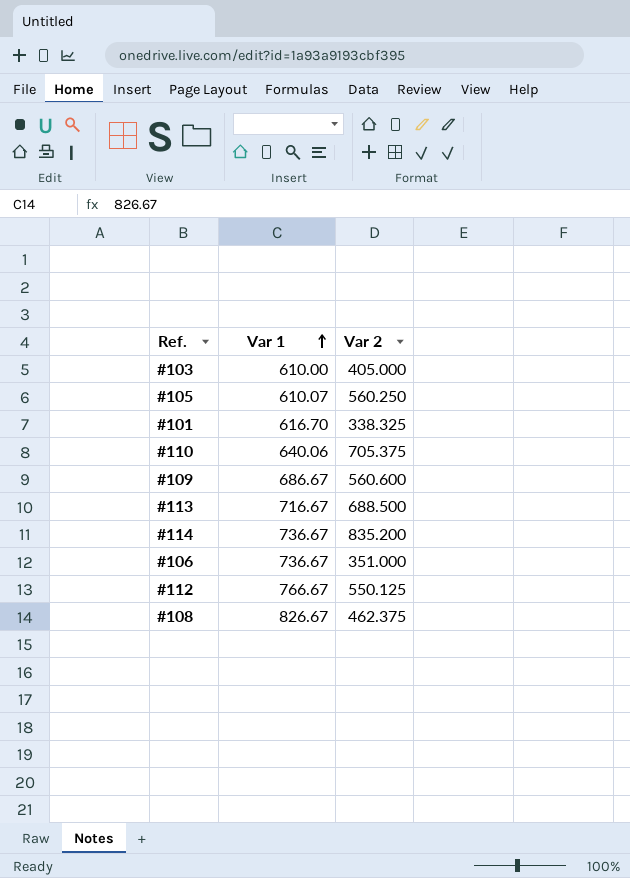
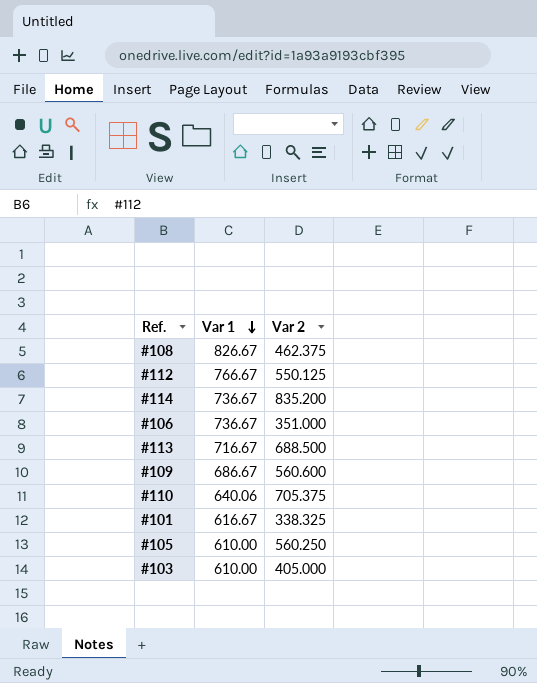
row order: Var 1 ascending -> Var 1 descending
#101 | Var 1: 616.70 -> 616.67
#105 | Var 1: 610.07 -> 610.00

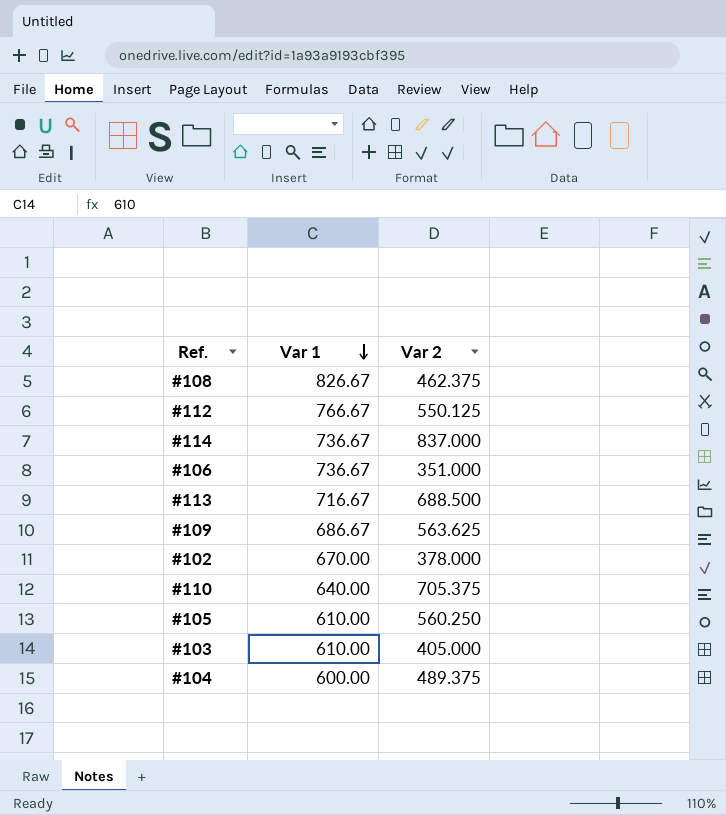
row #101: 616.67 | 338.325 -> none
#114 | Var 2: 835.200 -> 837.000
#109 | Var 2: 560.600 -> 563.625
row #102: none -> 670.00 | 378.000
#110 | Var 1: 640.06 -> 640.00
row #104: none -> 600.00 | 489.375

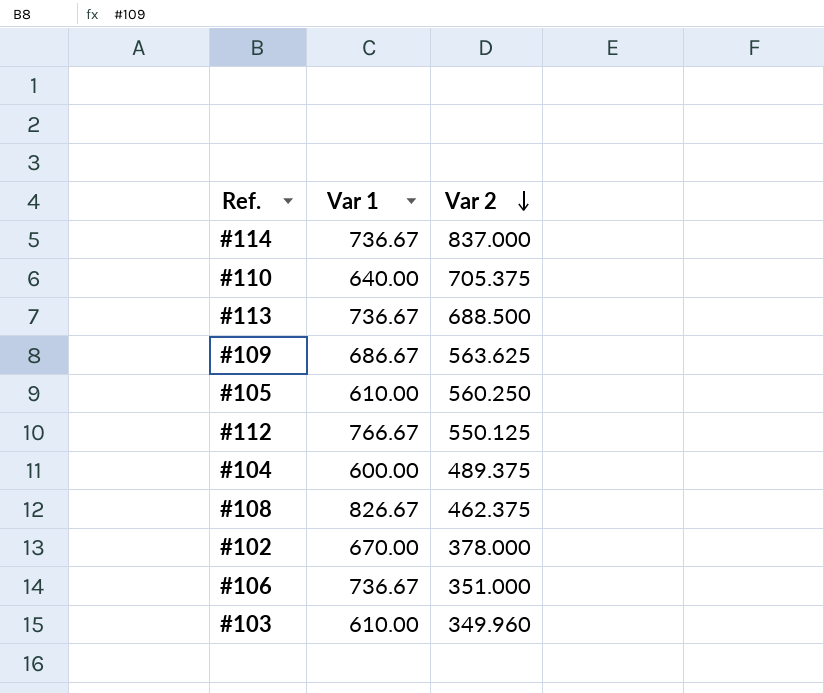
row order: Var 1 descending -> Var 2 descending
#113 | Var 1: 716.67 -> 736.67
#103 | Var 2: 405.000 -> 349.960

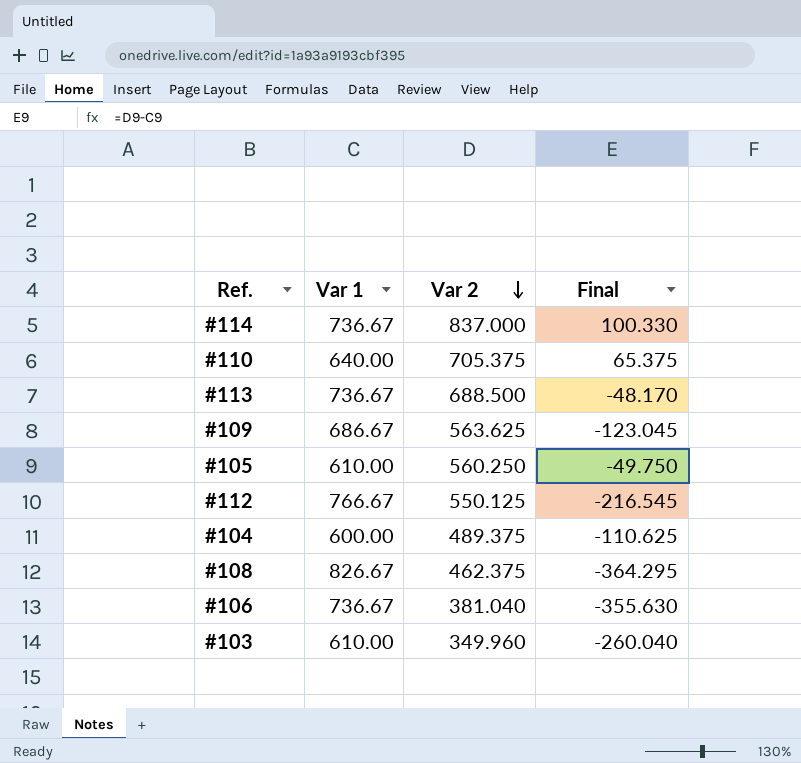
column Final | formula: none -> [Var 2] - [Var 1]
row #102: 670.00 | 378.000 -> none
#106 | Var 2: 351.000 -> 381.040

